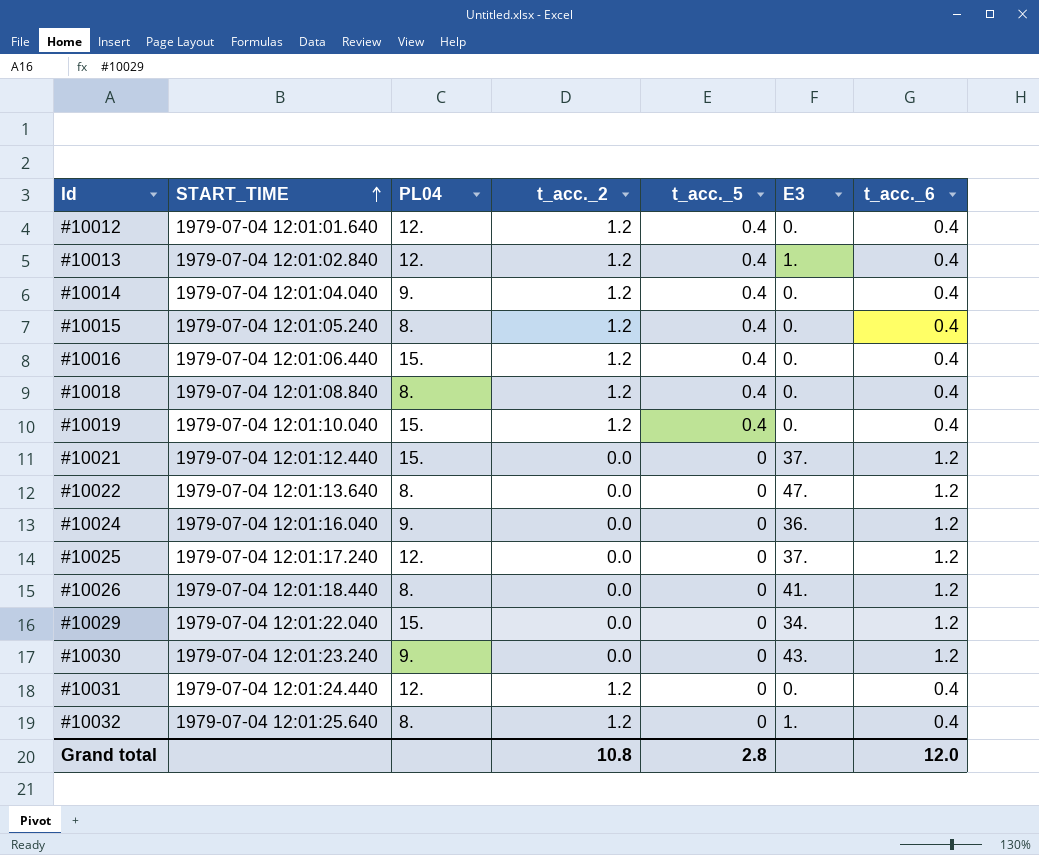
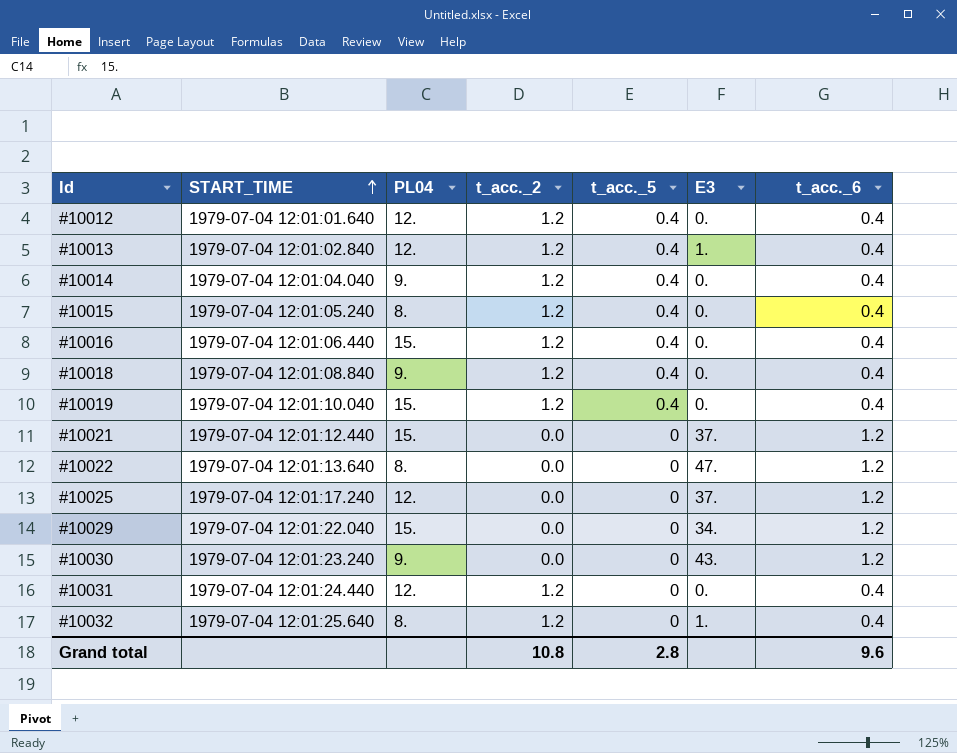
row #10024: 1979-07-04 12:01:16.040 | 9. | 0.0 | 0 | 36. | 1.2 -> none
row #10026: 1979-07-04 12:01:18.440 | 8. | 0.0 | 0 | 41. | 1.2 -> none
#10018 | PL04: 8. -> 9.
Grand total | t_acc._6: 12.0 -> 9.6

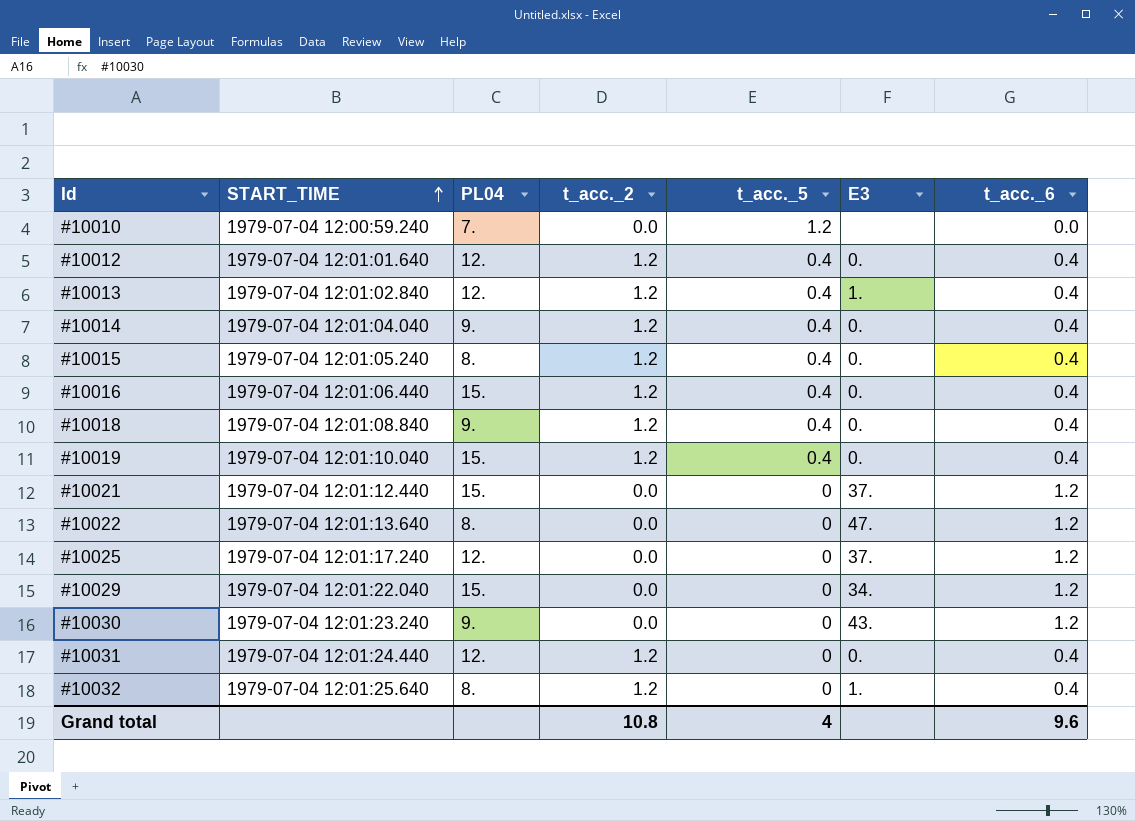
row #10010: none -> 1979-07-04 12:00:59.240 | 7. | 0.0 | 1.2 | none | 0.0
Grand total | t_acc._5: 2.8 -> 4

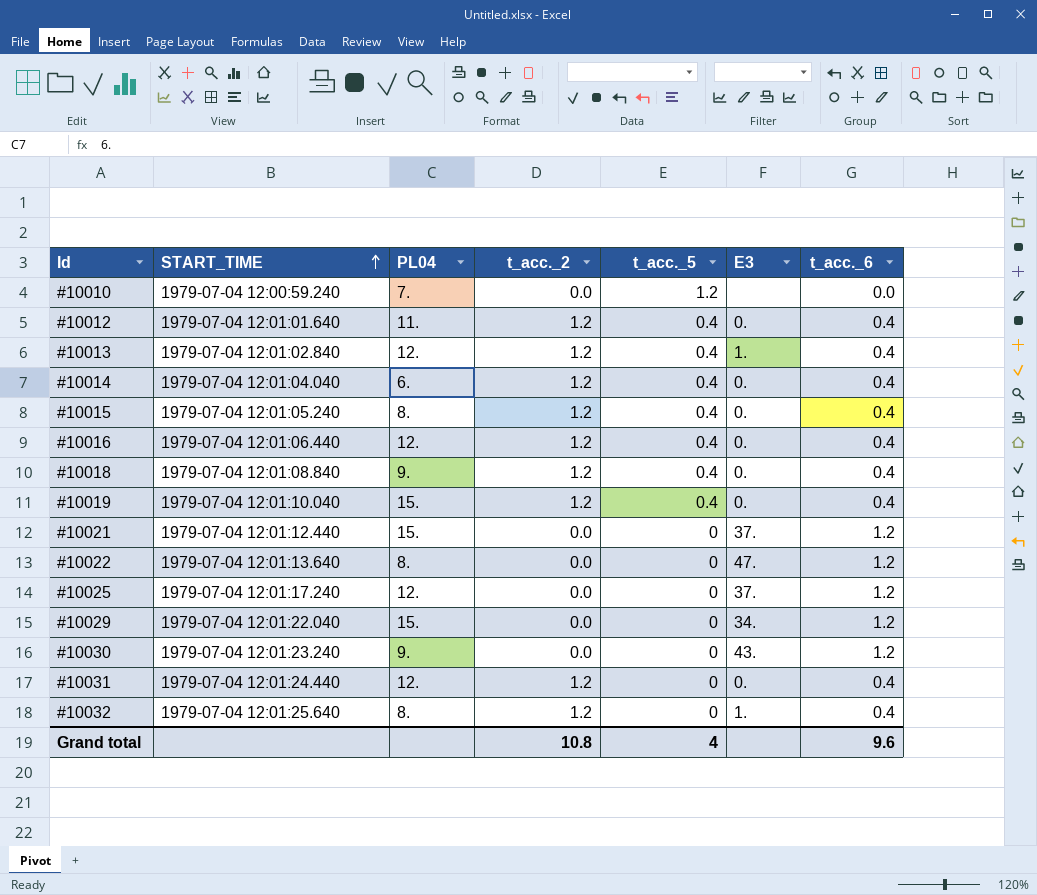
#10012 | PL04: 12. -> 11.
#10014 | PL04: 9. -> 6.
#10016 | PL04: 15. -> 12.

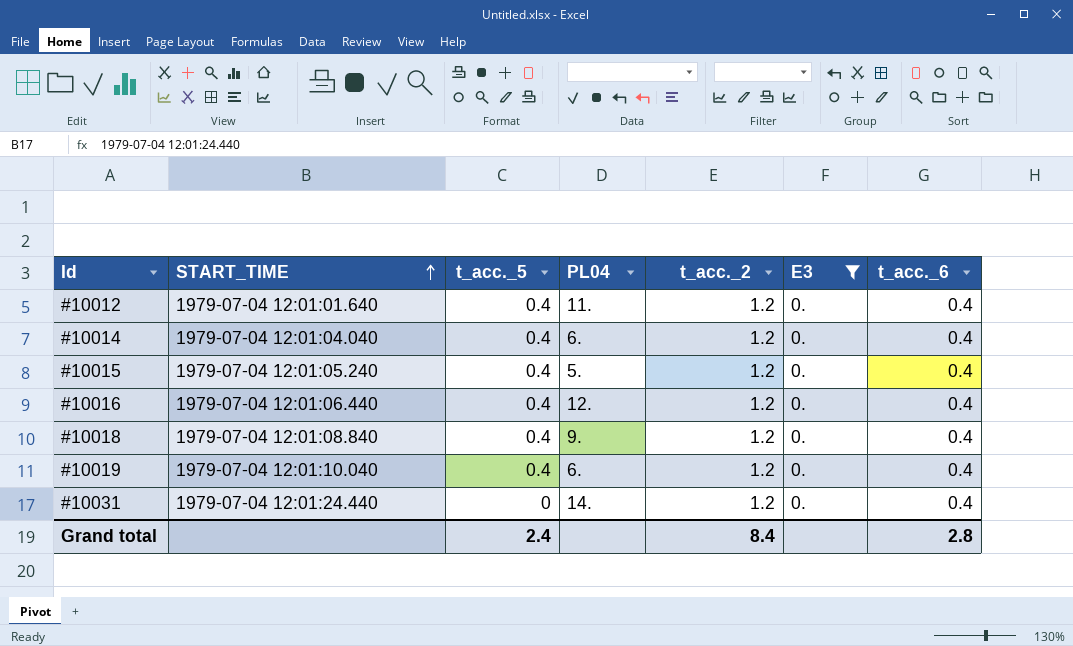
filter: none -> E3 = 0.
column t_acc._5 | position: 5 -> 3
#10015 | PL04: 8. -> 5.
#10019 | PL04: 15. -> 6.
#10031 | PL04: 12. -> 14.
Grand total | t_acc._5: 4 -> 2.4
Grand total | t_acc._2: 10.8 -> 8.4
Grand total | t_acc._6: 9.6 -> 2.8

